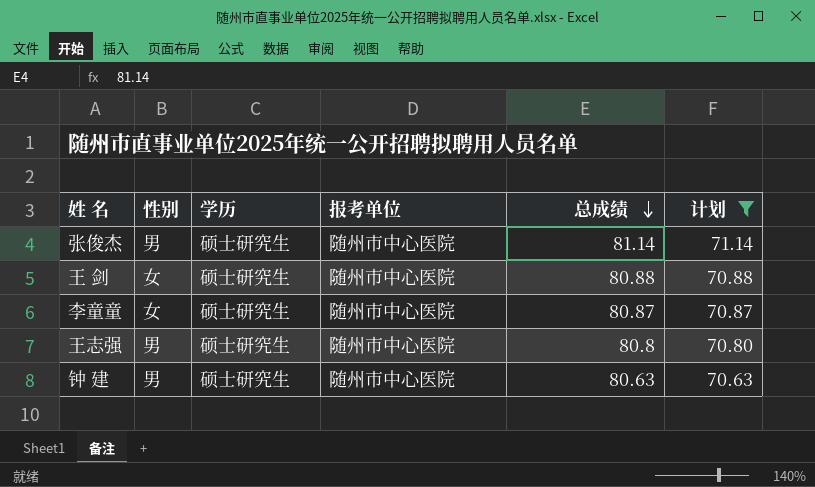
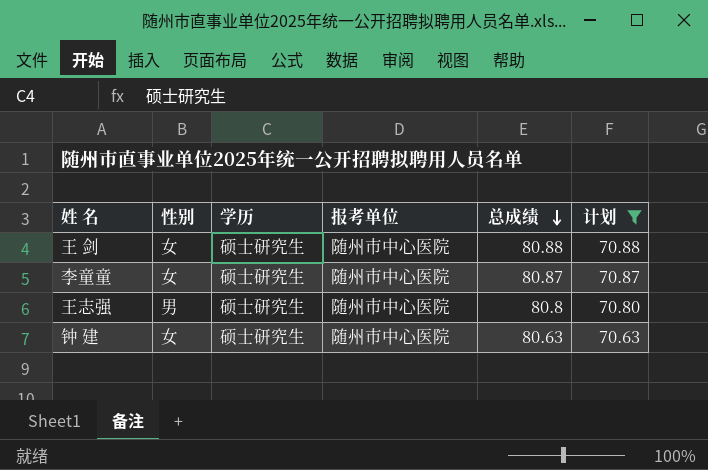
row 张俊杰: 男 | 硕士研究生 | 随州市中心医院 | 81.14 | 71.14 -> none
钟 建 | 性别: 男 -> 女

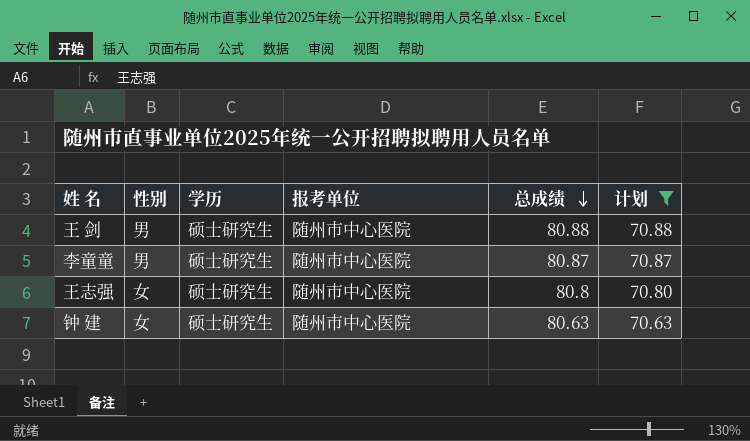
王 剑 | 性别: 女 -> 男
李童童 | 性别: 女 -> 男
王志强 | 性别: 男 -> 女

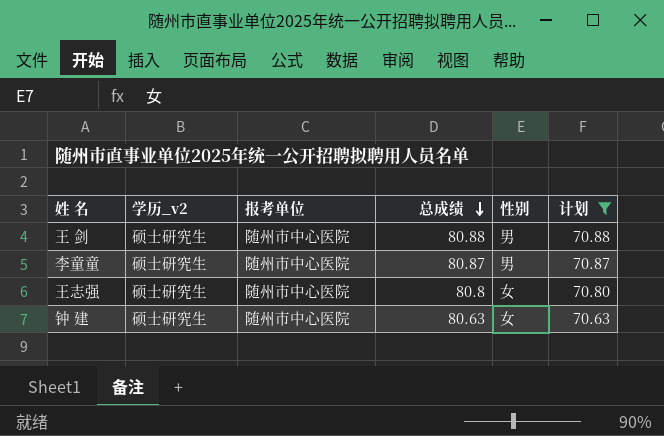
column name: 学历 -> 学历_v2
column 性别 | position: 2 -> 5

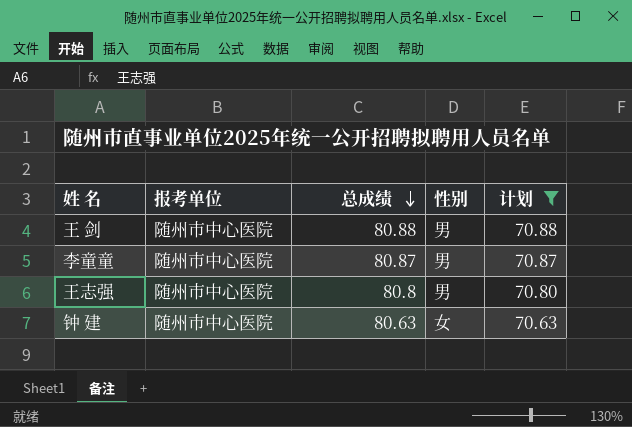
column 学历_v2 | position: 2 -> none
王志强 | 性别: 女 -> 男

